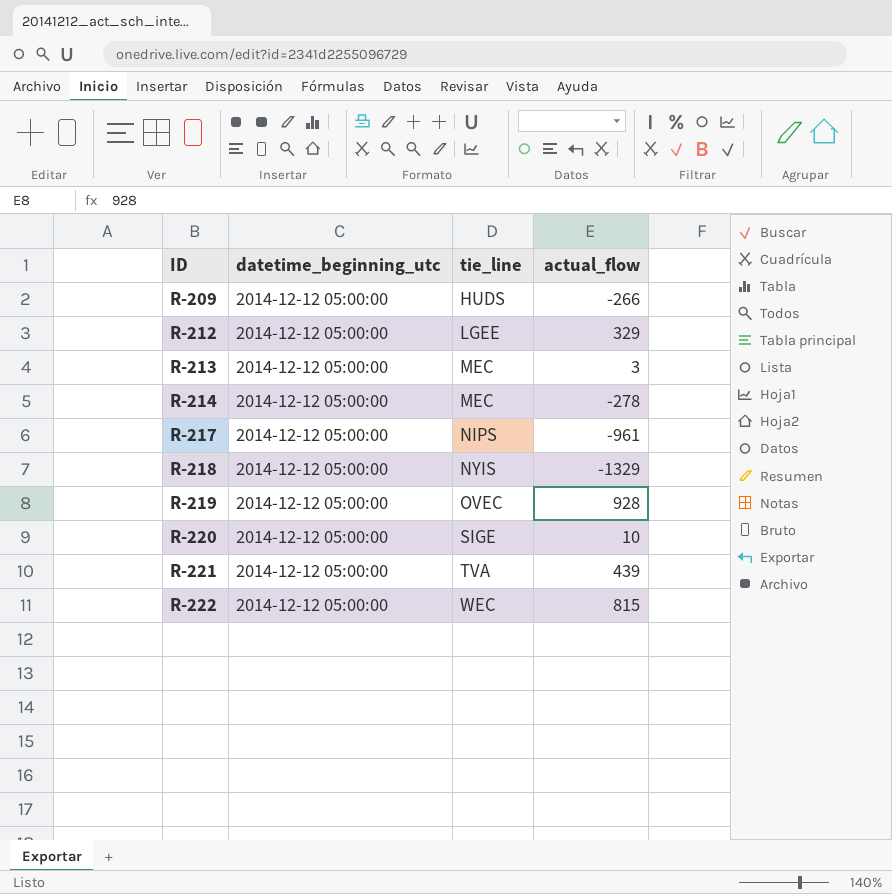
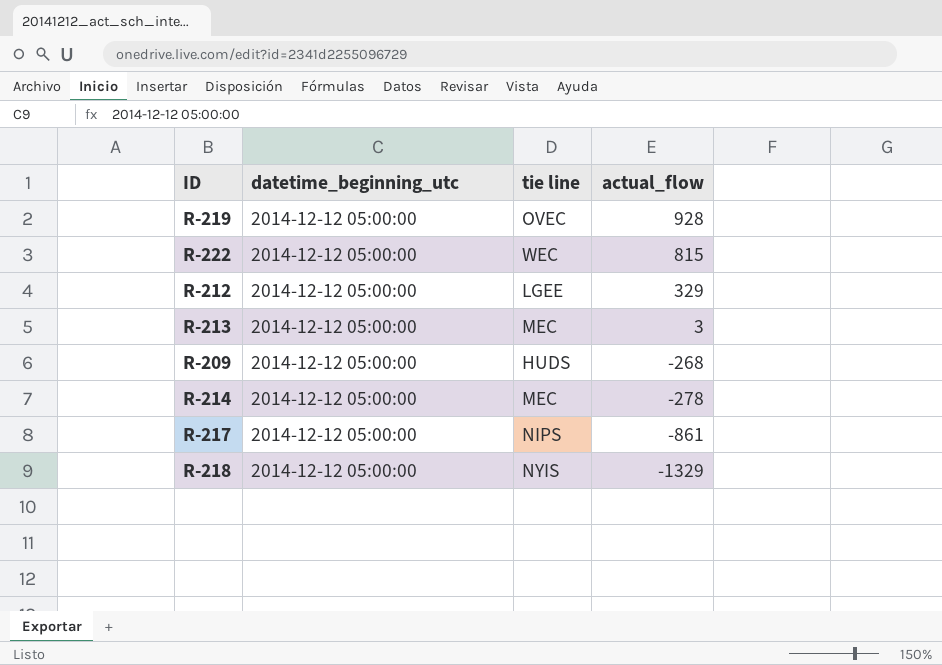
row order: ID ascending -> actual_flow descending
column name: tie_line -> tie line
row R-220: 2014-12-12 05:00:00 | SIGE | 10 -> none
row R-221: 2014-12-12 05:00:00 | TVA | 439 -> none
R-209 | actual_flow: -266 -> -268
R-217 | actual_flow: -961 -> -861

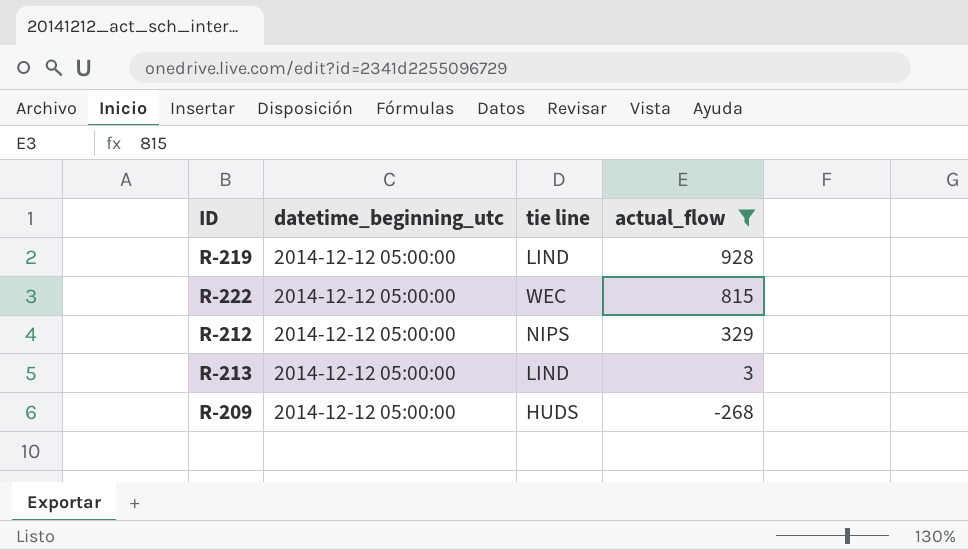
filter: none -> actual_flow >= -268
R-219 | tie line: OVEC -> LIND
R-212 | tie line: LGEE -> NIPS
R-213 | tie line: MEC -> LIND

